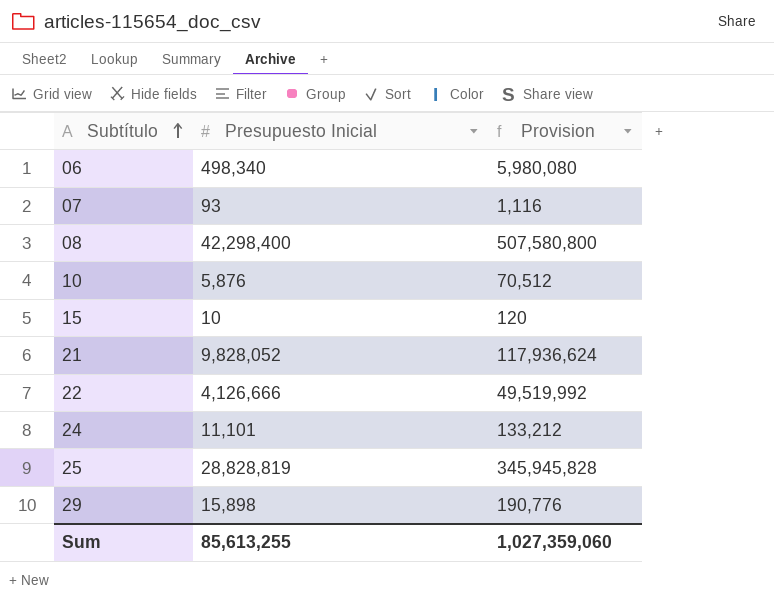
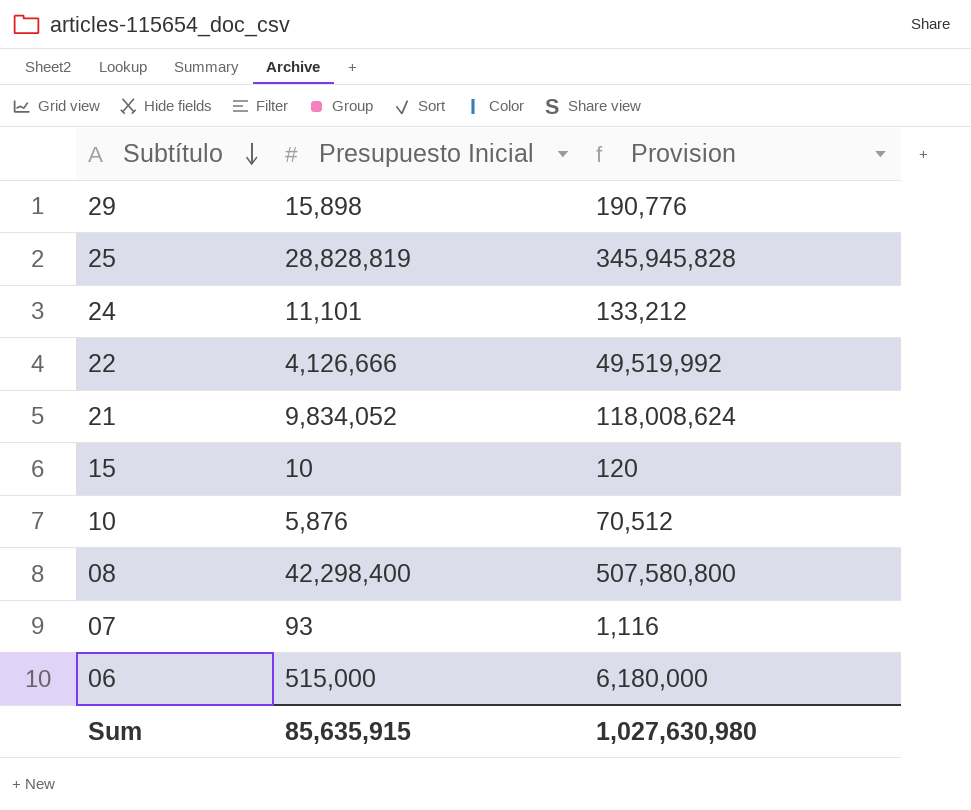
row order: Subtítulo ascending -> Subtítulo descending
21 | Presupuesto Inicial: 9,828,052 -> 9,834,052
21 | Provision: 117,936,624 -> 118,008,624
06 | Presupuesto Inicial: 498,340 -> 515,000
06 | Provision: 5,980,080 -> 6,180,000
Sum | Presupuesto Inicial: 85,613,255 -> 85,635,915
Sum | Provision: 1,027,359,060 -> 1,027,630,980

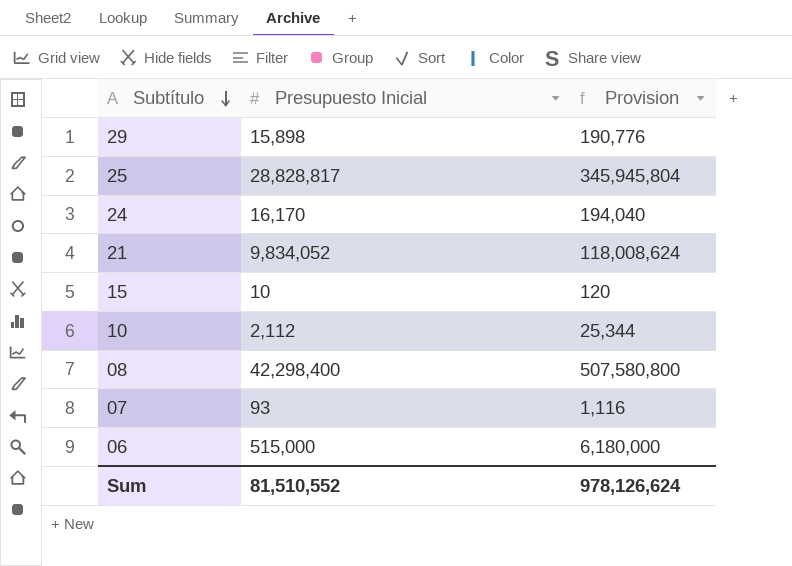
row 22: 4,126,666 | 49,519,992 -> none
25 | Presupuesto Inicial: 28,828,819 -> 28,828,817
25 | Provision: 345,945,828 -> 345,945,804
24 | Presupuesto Inicial: 11,101 -> 16,170
24 | Provision: 133,212 -> 194,040
10 | Presupuesto Inicial: 5,876 -> 2,112
10 | Provision: 70,512 -> 25,344
Sum | Presupuesto Inicial: 85,635,915 -> 81,510,552
Sum | Provision: 1,027,630,980 -> 978,126,624

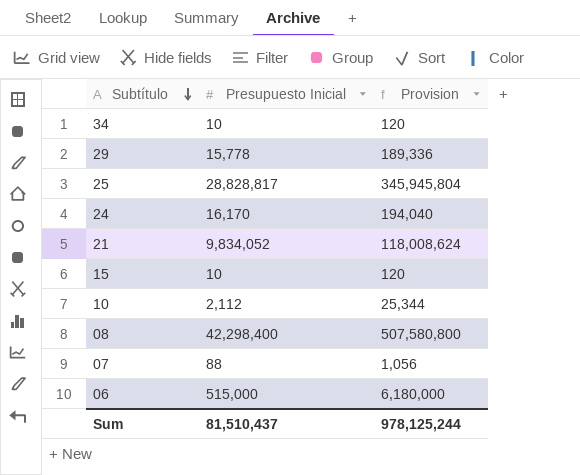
row 34: none -> 10 | 120
29 | Presupuesto Inicial: 15,898 -> 15,778
29 | Provision: 190,776 -> 189,336
07 | Presupuesto Inicial: 93 -> 88
07 | Provision: 1,116 -> 1,056
Sum | Presupuesto Inicial: 81,510,552 -> 81,510,437
Sum | Provision: 978,126,624 -> 978,125,244

